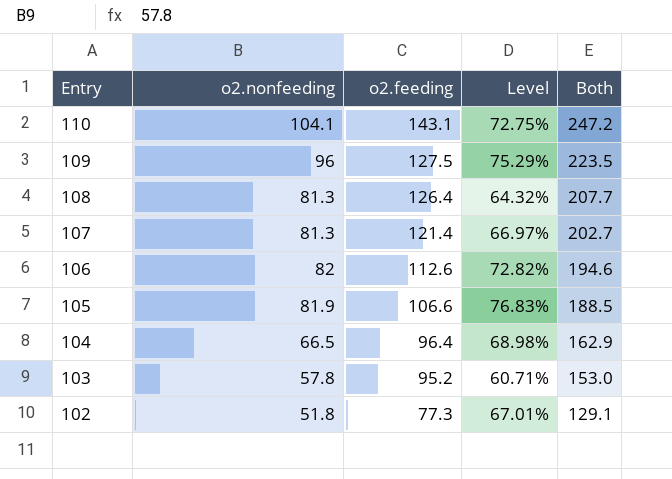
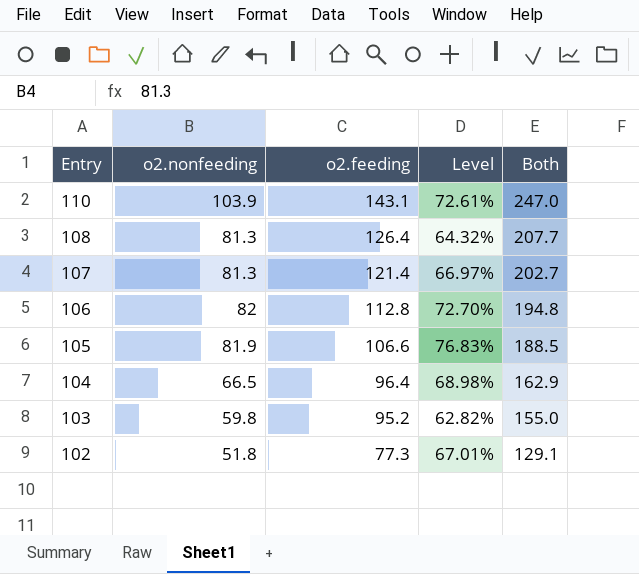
row 109: 96 | 127.5 | 75.29% | 223.5 -> none
110 | o2.nonfeeding: 104.1 -> 103.9
110 | Level: 72.75% -> 72.61%
110 | Both: 247.2 -> 247.0
106 | o2.feeding: 112.6 -> 112.8
106 | Level: 72.82% -> 72.70%
106 | Both: 194.6 -> 194.8
103 | o2.nonfeeding: 57.8 -> 59.8
103 | Level: 60.71% -> 62.82%
103 | Both: 153.0 -> 155.0

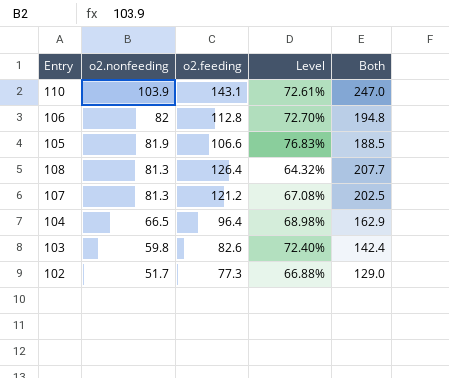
row order: Entry descending -> o2.nonfeeding descending
107 | o2.feeding: 121.4 -> 121.2
107 | Level: 66.97% -> 67.08%
107 | Both: 202.7 -> 202.5
103 | o2.feeding: 95.2 -> 82.6
103 | Level: 62.82% -> 72.40%
103 | Both: 155.0 -> 142.4
102 | o2.nonfeeding: 51.8 -> 51.7
102 | Level: 67.01% -> 66.88%
102 | Both: 129.1 -> 129.0

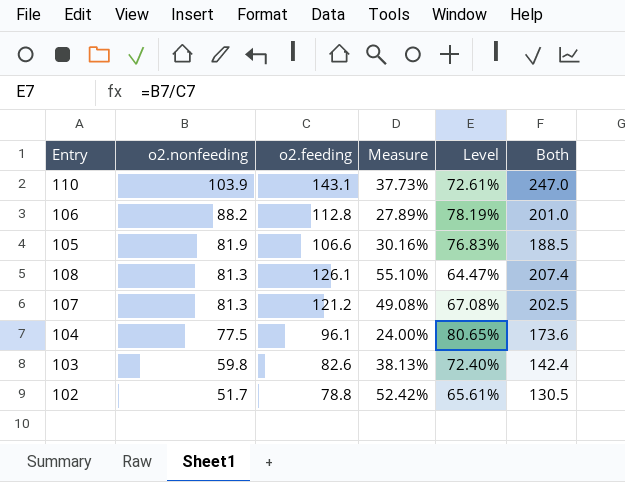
column Measure | formula: none -> ([o2.feeding] - [o2.nonfeeding]) / [o2.nonfeeding]
106 | o2.nonfeeding: 82 -> 88.2
106 | Level: 72.70% -> 78.19%
106 | Both: 194.8 -> 201.0
108 | o2.feeding: 126.4 -> 126.1
108 | Level: 64.32% -> 64.47%
108 | Both: 207.7 -> 207.4
104 | o2.nonfeeding: 66.5 -> 77.5
104 | o2.feeding: 96.4 -> 96.1
104 | Level: 68.98% -> 80.65%
104 | Both: 162.9 -> 173.6
102 | o2.feeding: 77.3 -> 78.8
102 | Level: 66.88% -> 65.61%
102 | Both: 129.0 -> 130.5

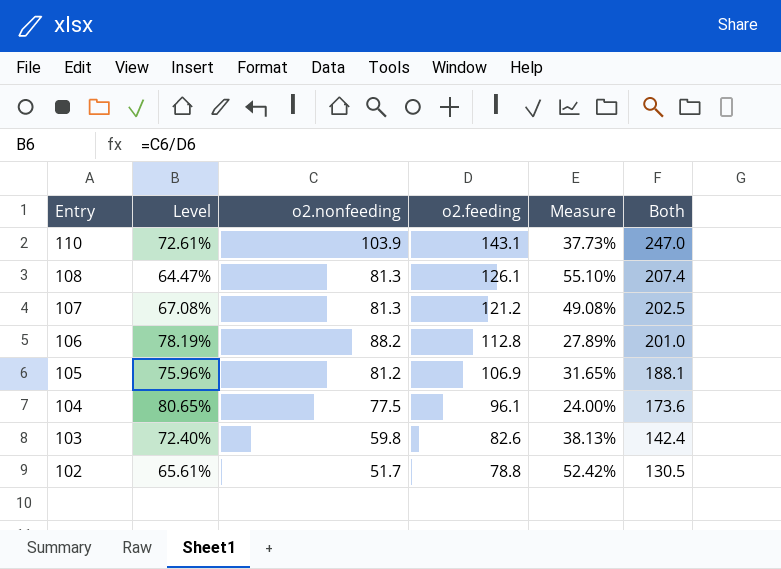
row order: o2.nonfeeding descending -> Entry descending
column Level | position: 5 -> 2
105 | Level: 76.83% -> 75.96%
105 | o2.nonfeeding: 81.9 -> 81.2
105 | o2.feeding: 106.6 -> 106.9
105 | Measure: 30.16% -> 31.65%
105 | Both: 188.5 -> 188.1

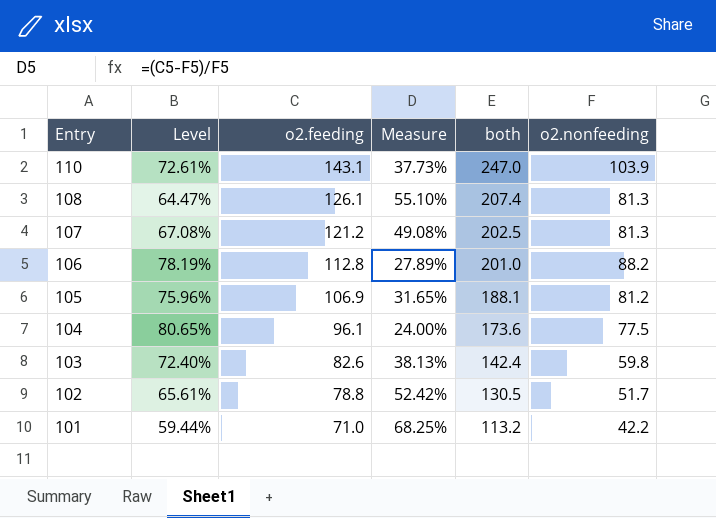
column name: Both -> both
column o2.nonfeeding | position: 3 -> 6
row 101: none -> 59.44% | 71.0 | 68.25% | 113.2 | 42.2

